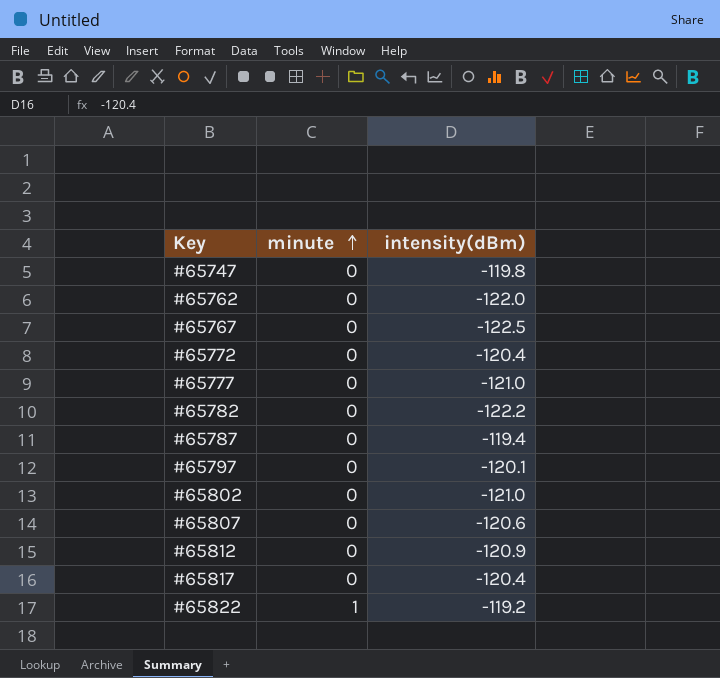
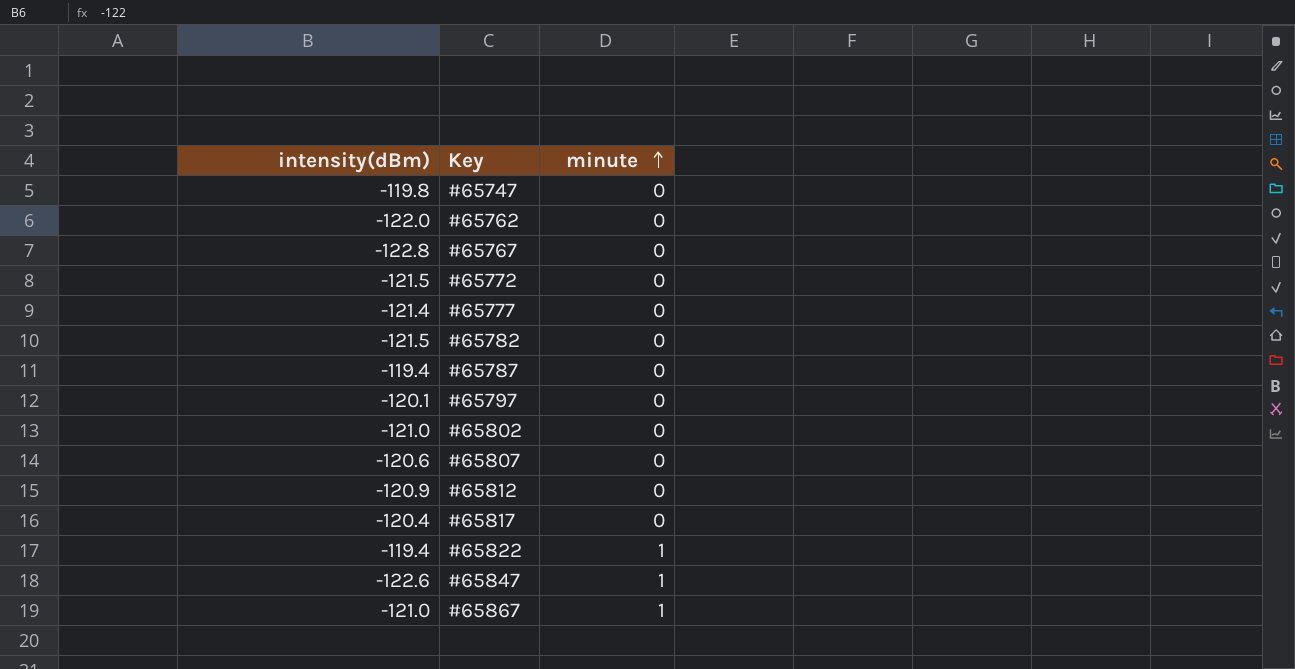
column intensity(dBm) | position: 3 -> 1
#65767 | intensity(dBm): -122.5 -> -122.8
#65772 | intensity(dBm): -120.4 -> -121.5
#65777 | intensity(dBm): -121.0 -> -121.4
#65782 | intensity(dBm): -122.2 -> -121.5
#65822 | intensity(dBm): -119.2 -> -119.4
row #65847: none -> -122.6 | 1
row #65867: none -> -121.0 | 1

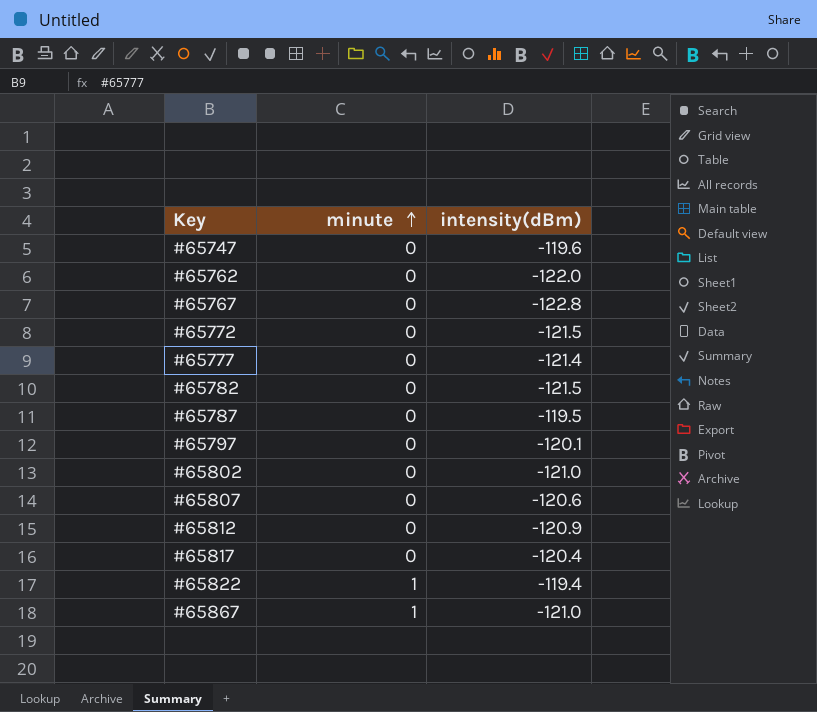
column intensity(dBm) | position: 1 -> 3
row #65847: -122.6 | 1 -> none
#65747 | intensity(dBm): -119.8 -> -119.6
#65787 | intensity(dBm): -119.4 -> -119.5

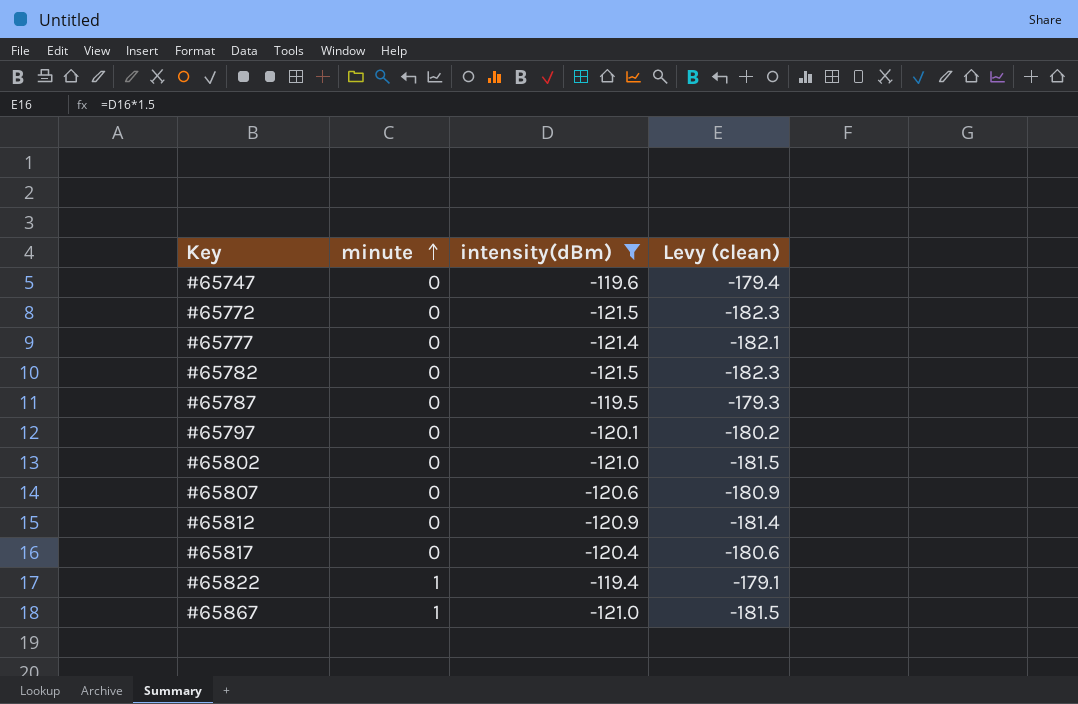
filter: none -> intensity(dBm) >= -121.5
column Levy (clean) | formula: none -> [intensity(dBm)] * 1.5

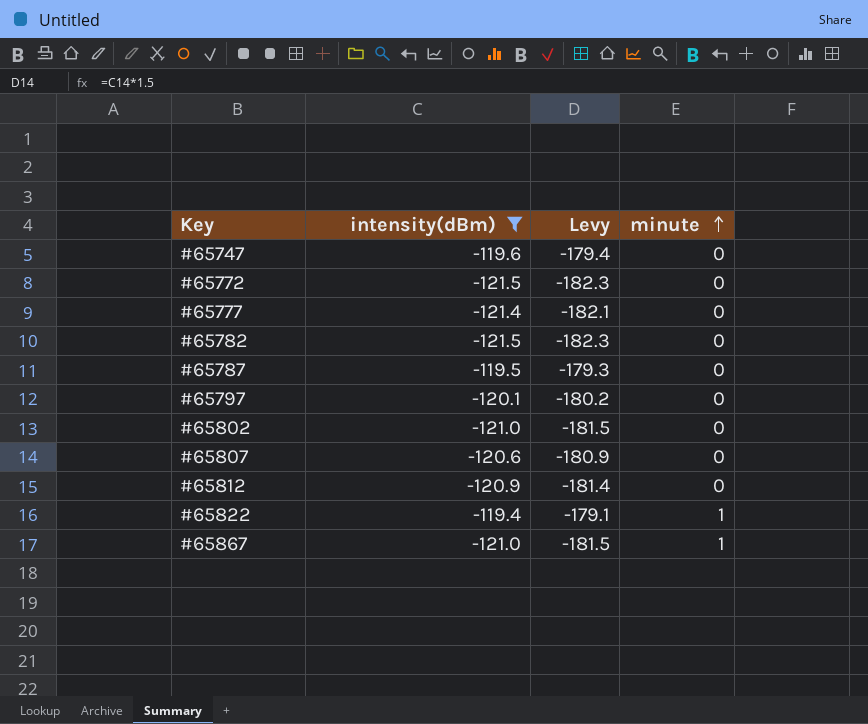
column name: Levy (clean) -> Levy
column minute | position: 2 -> 4
row #65817: 0 | -120.4 | -180.6 -> none

